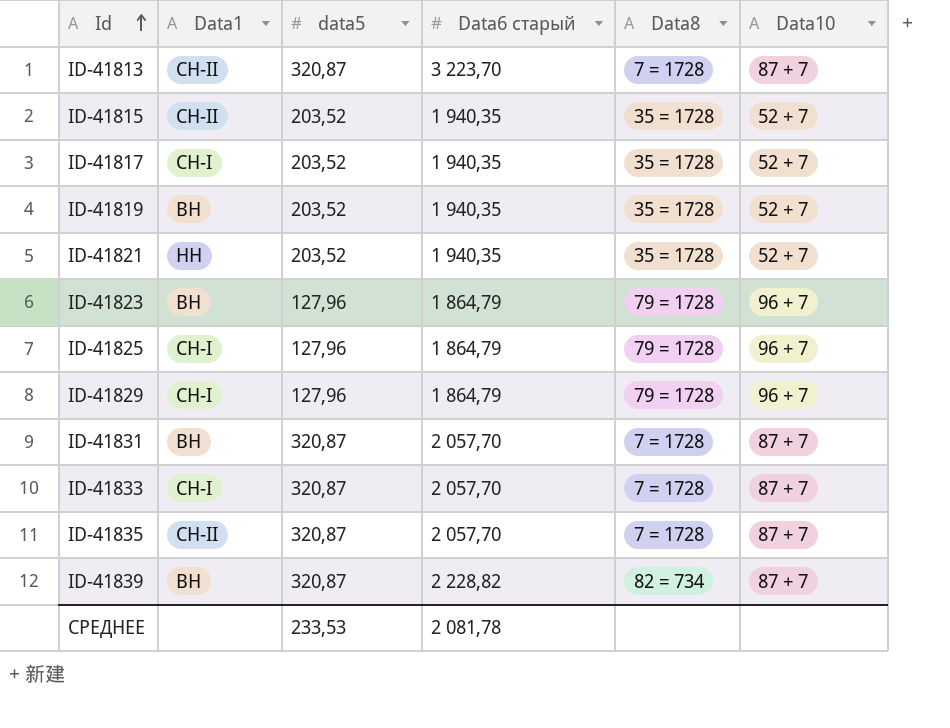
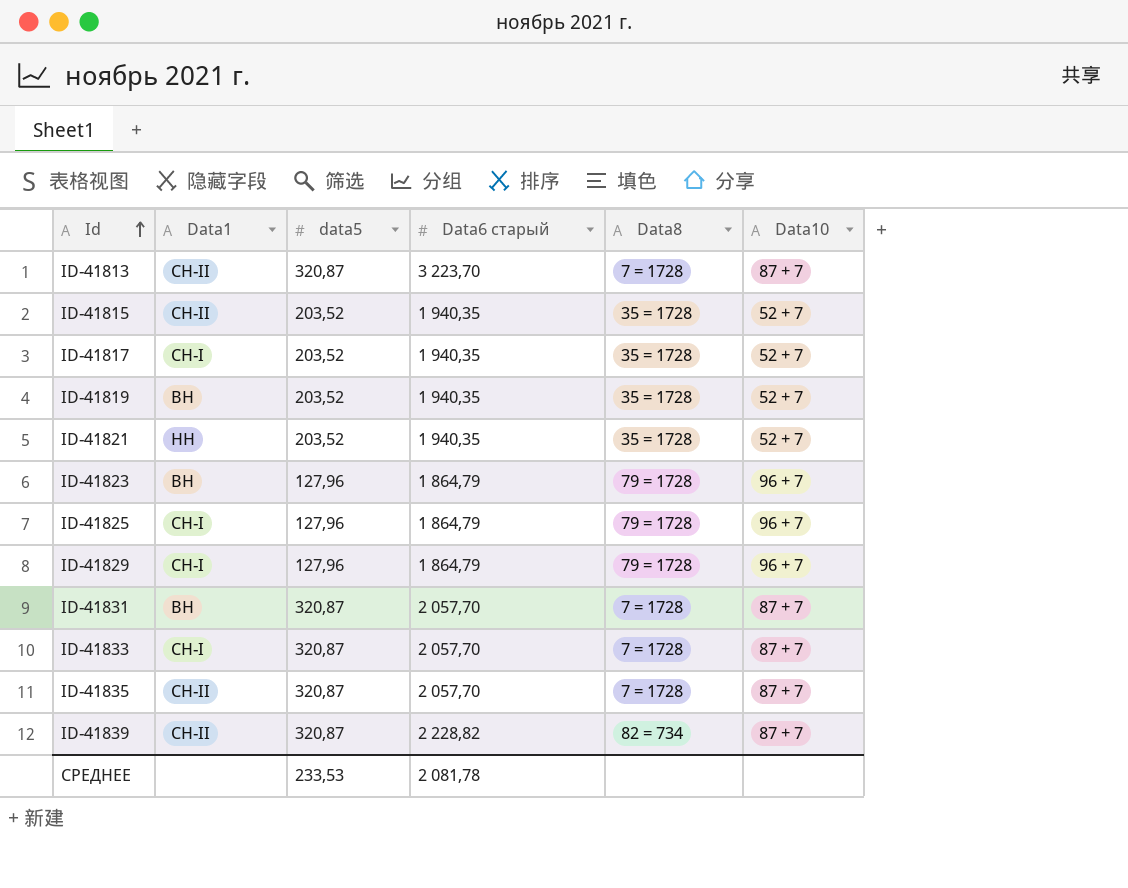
ID-41839 | Data1: ВН -> СН-II

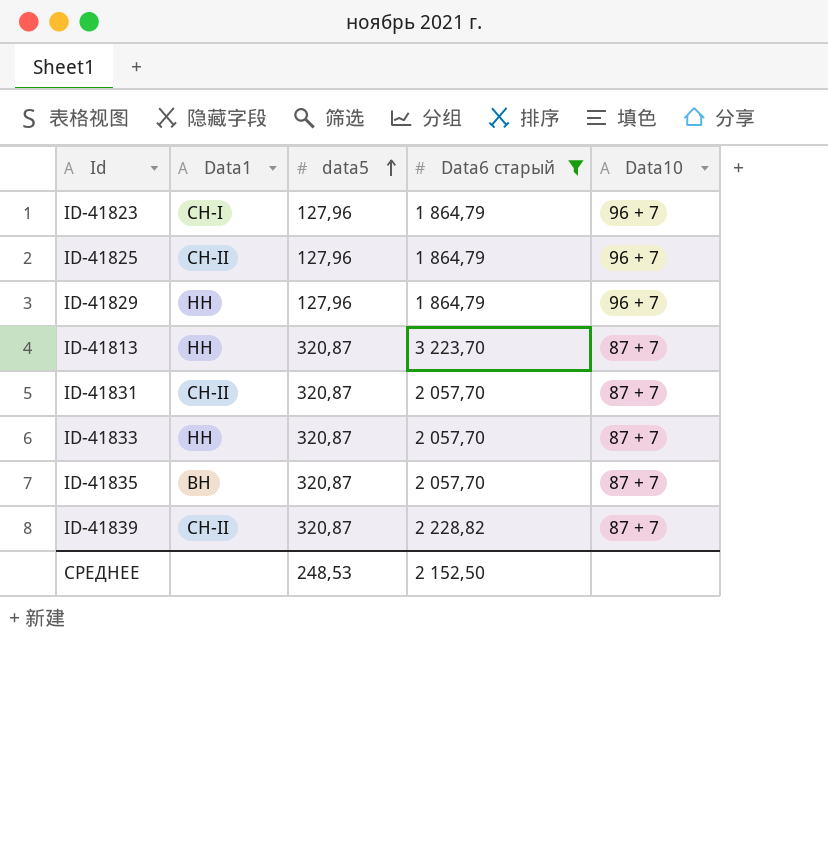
filter: none -> Data6 старый != 1 940,35
row order: Id ascending -> data5 ascending
column Data8 | position: 5 -> none
ID-41823 | Data1: ВН -> СН-I
ID-41825 | Data1: СН-I -> СН-II
ID-41829 | Data1: СН-I -> НН
ID-41813 | Data1: СН-II -> НН
ID-41831 | Data1: ВН -> СН-II
ID-41833 | Data1: СН-I -> НН
ID-41835 | Data1: СН-II -> ВН
СРЕДНЕЕ | data5: 233,53 -> 248,53
СРЕДНЕЕ | Data6 старый: 2 081,78 -> 2 152,50

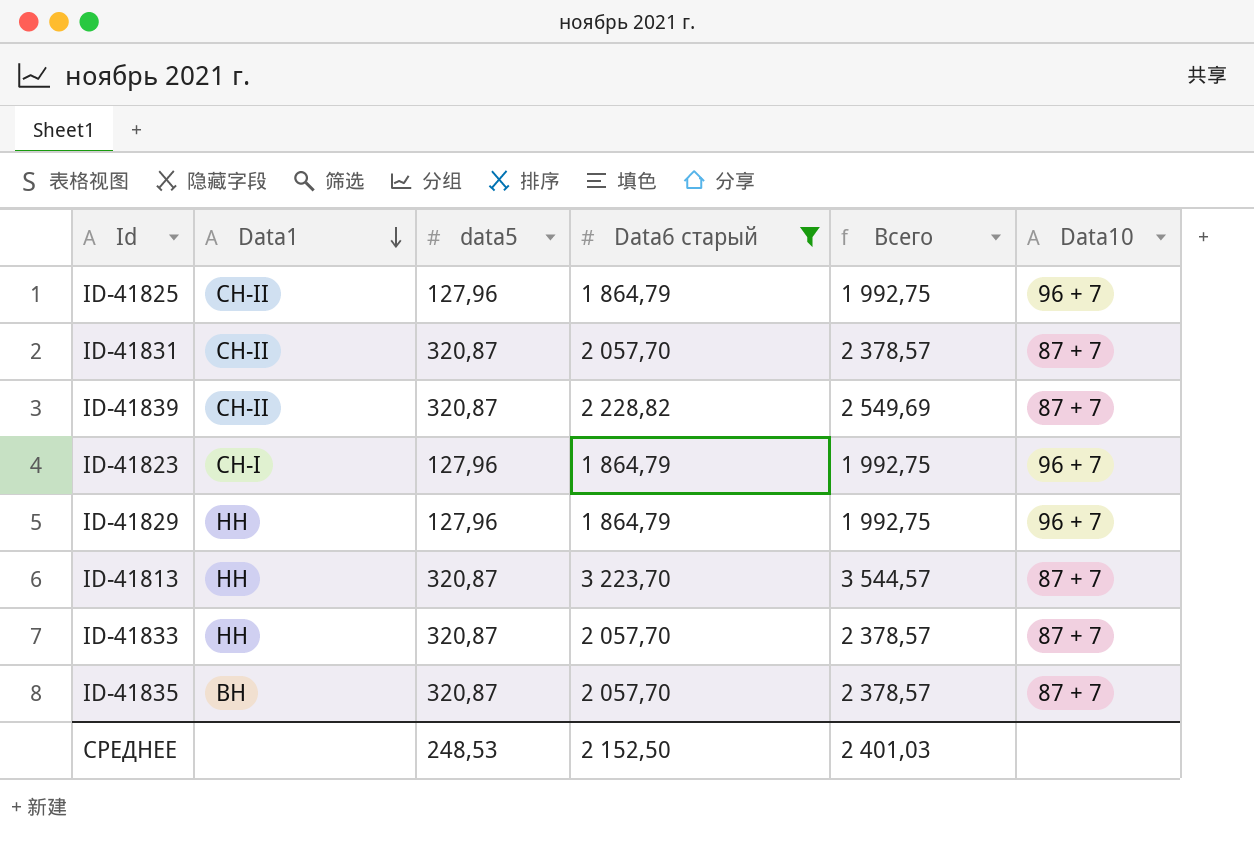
row order: data5 ascending -> Data1 descending
column Всего | formula: none -> [data5] + [Data6 старый]

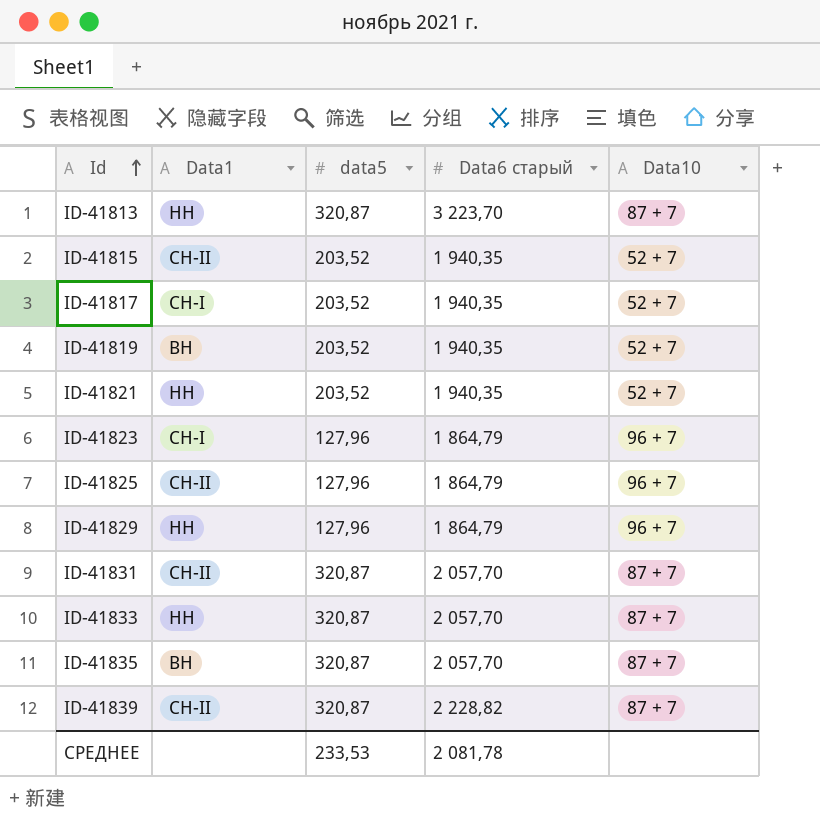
filter: Data6 старый != 1 940,35 -> none
row order: Data1 descending -> Id ascending
column Всего | formula: [data5] + [Data6 старый] -> none
СРЕДНЕЕ | data5: 248,53 -> 233,53
СРЕДНЕЕ | Data6 старый: 2 152,50 -> 2 081,78

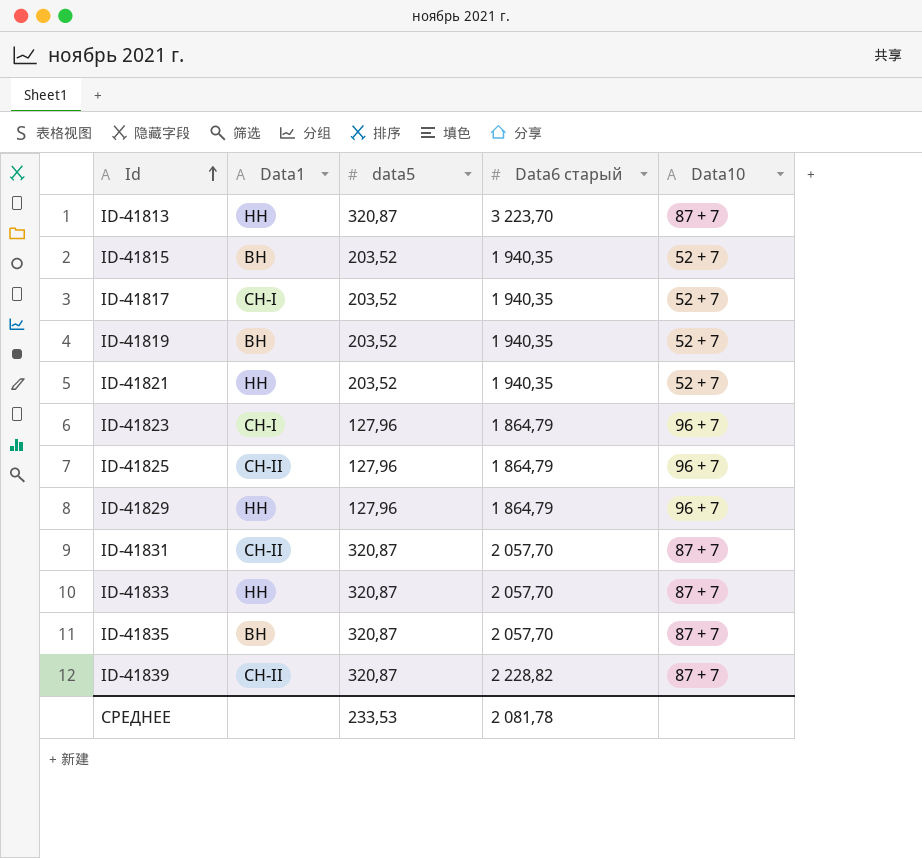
ID-41815 | Data1: СН-II -> ВН

